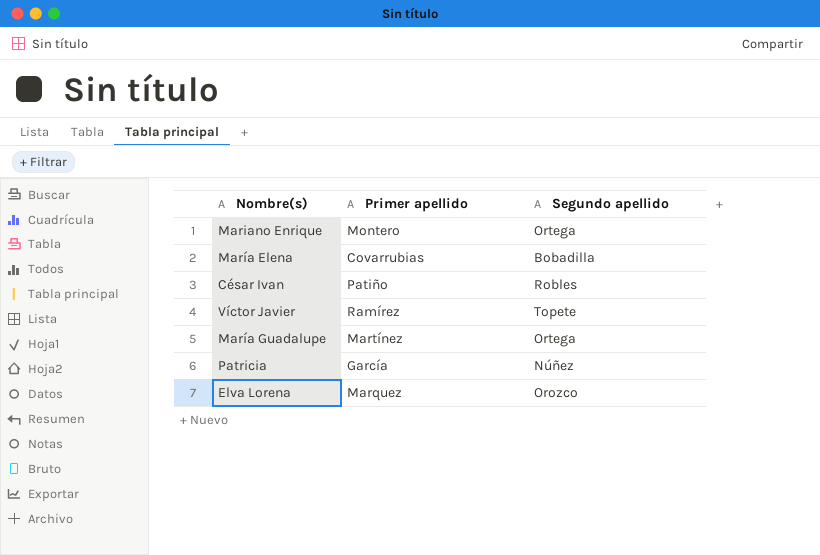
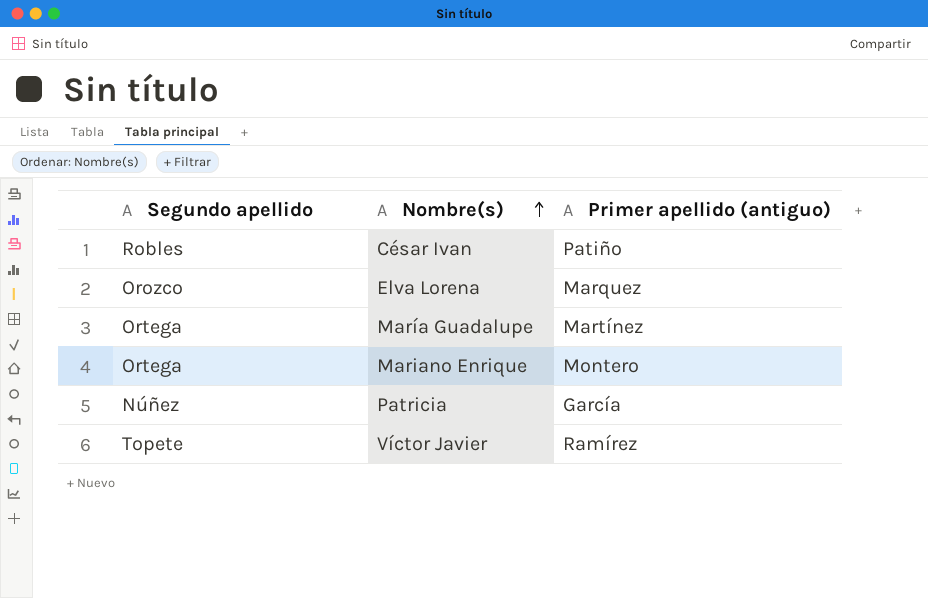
row order: none -> Nombre(s) ascending
column Segundo apellido | position: 3 -> 1
column name: Primer apellido -> Primer apellido (antiguo)
row María Elena: Covarrubias | Bobadilla -> none

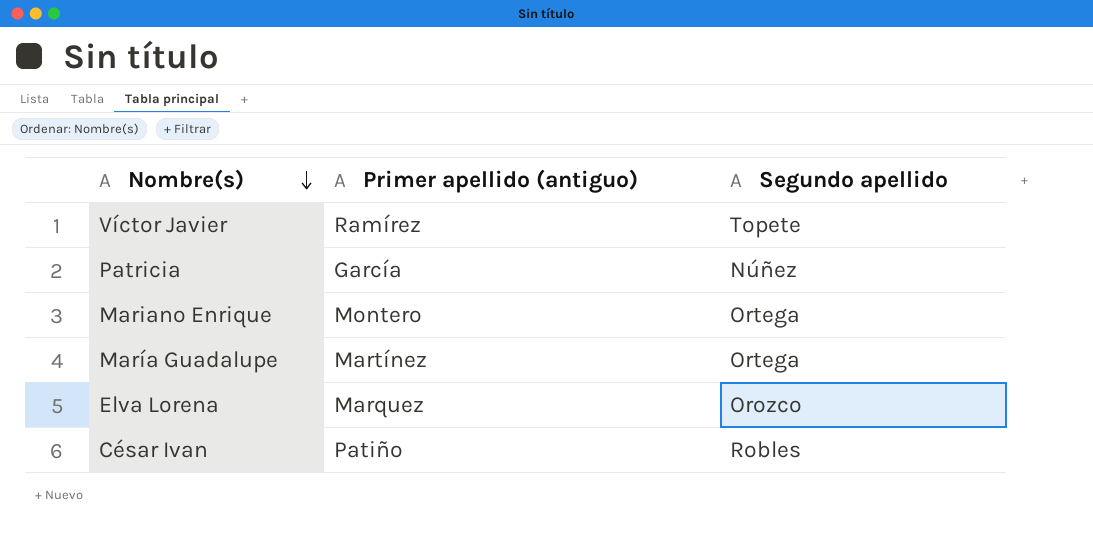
row order: Nombre(s) ascending -> Nombre(s) descending
column Segundo apellido | position: 1 -> 3

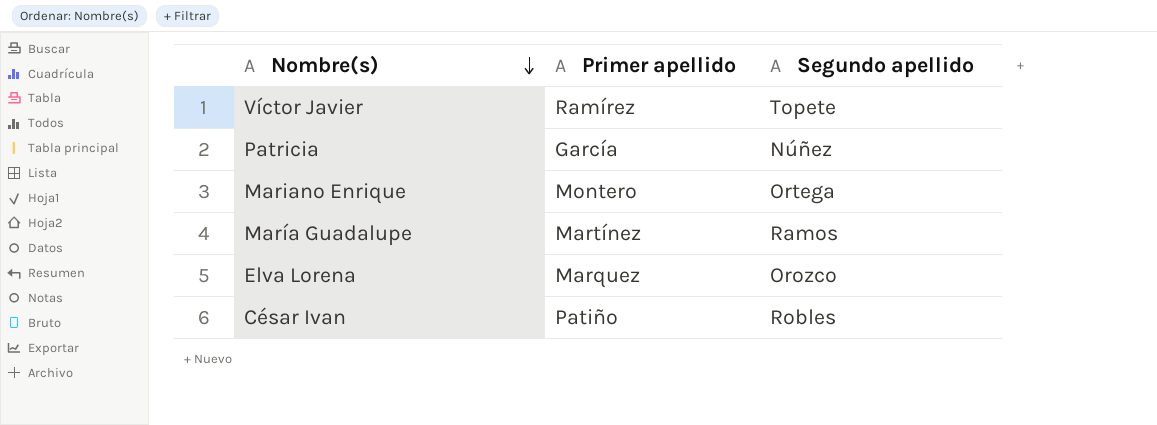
column name: Primer apellido (antiguo) -> Primer apellido
María Guadalupe | Segundo apellido: Ortega -> Ramos

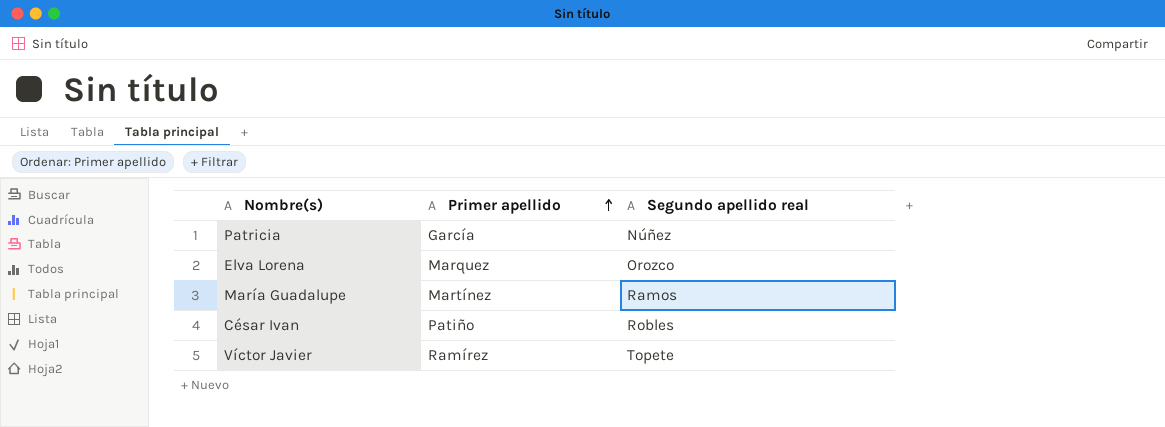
row order: Nombre(s) descending -> Primer apellido ascending
column name: Segundo apellido -> Segundo apellido real
row Mariano Enrique: Montero | Ortega -> none

